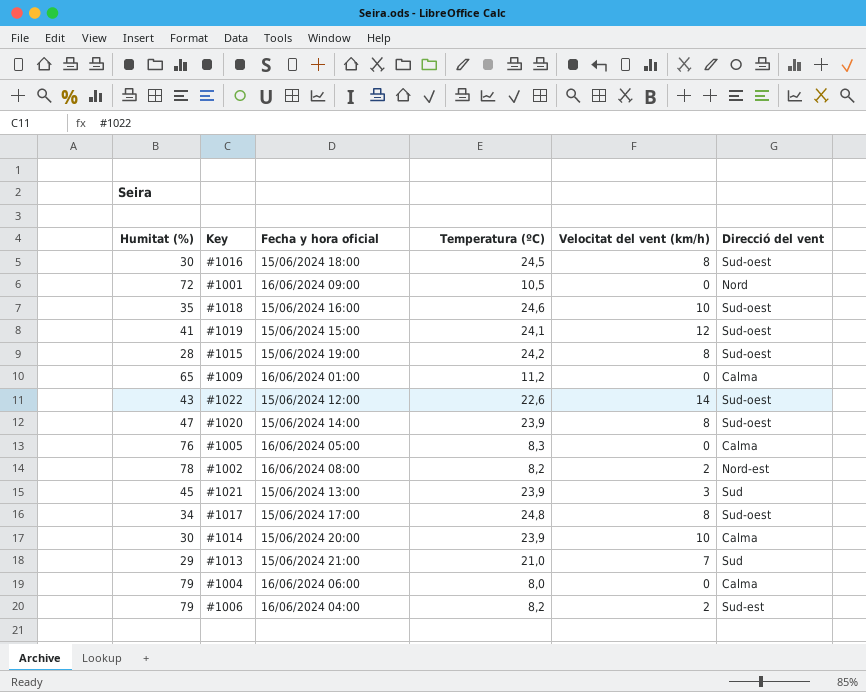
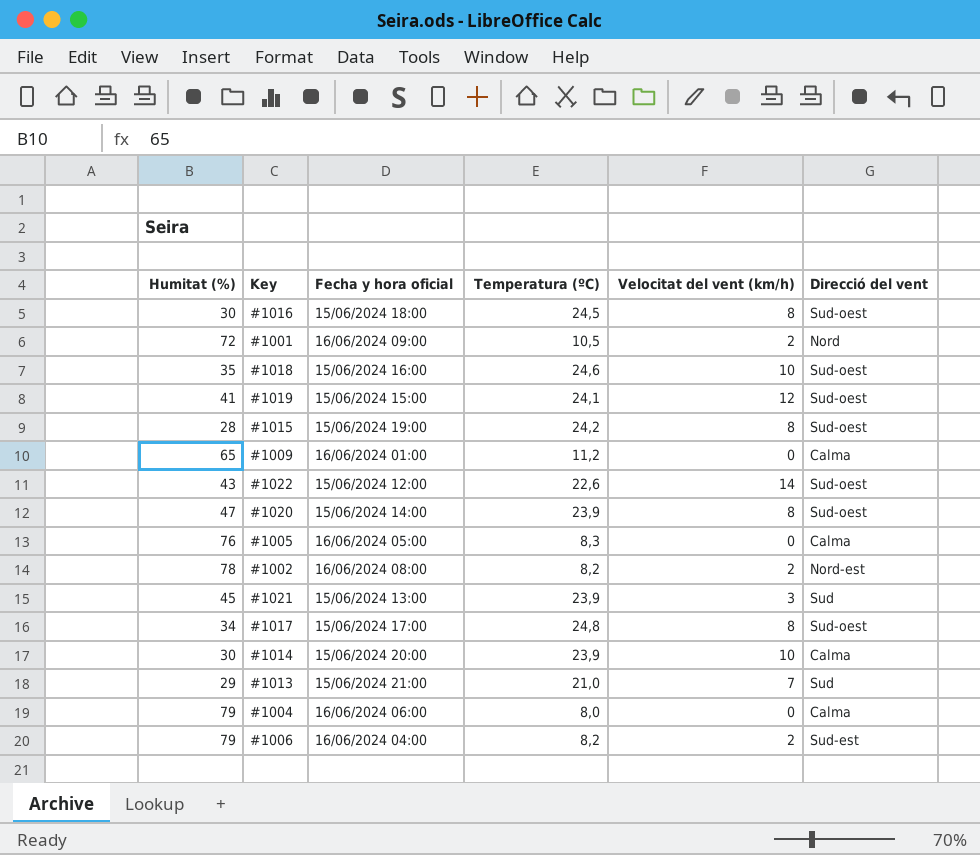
#1001 | Velocitat del vent (km/h): 0 -> 2

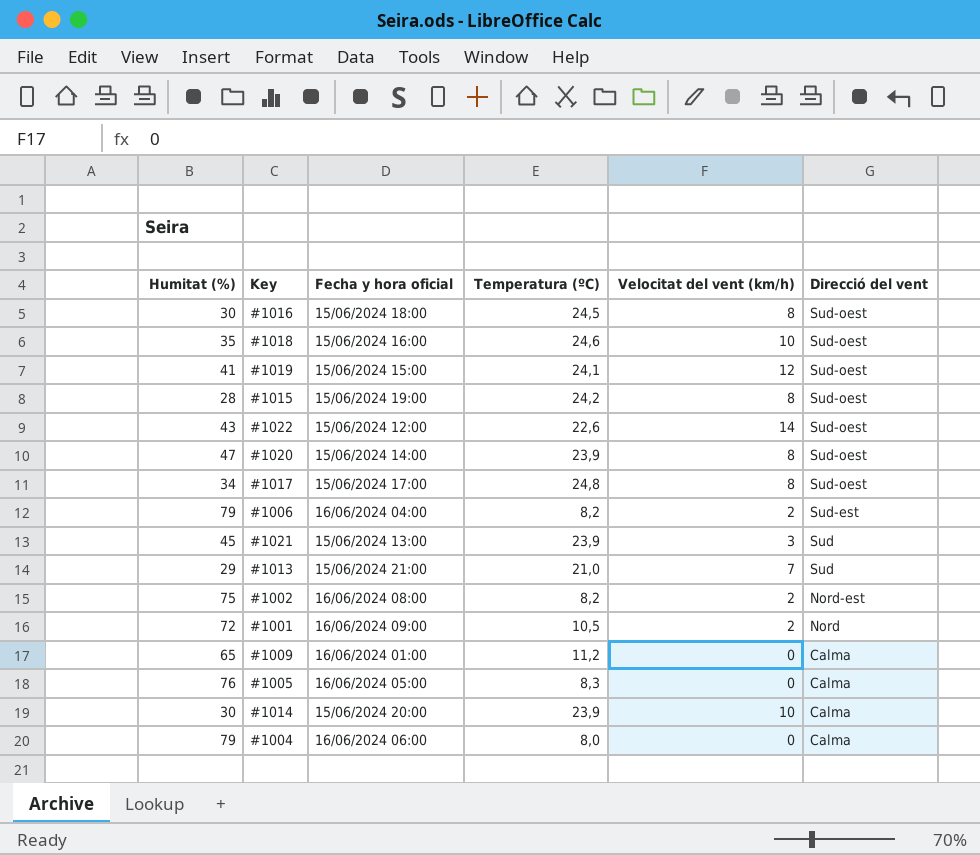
row order: none -> Direcció del vent descending
#1002 | Humitat (%): 78 -> 75

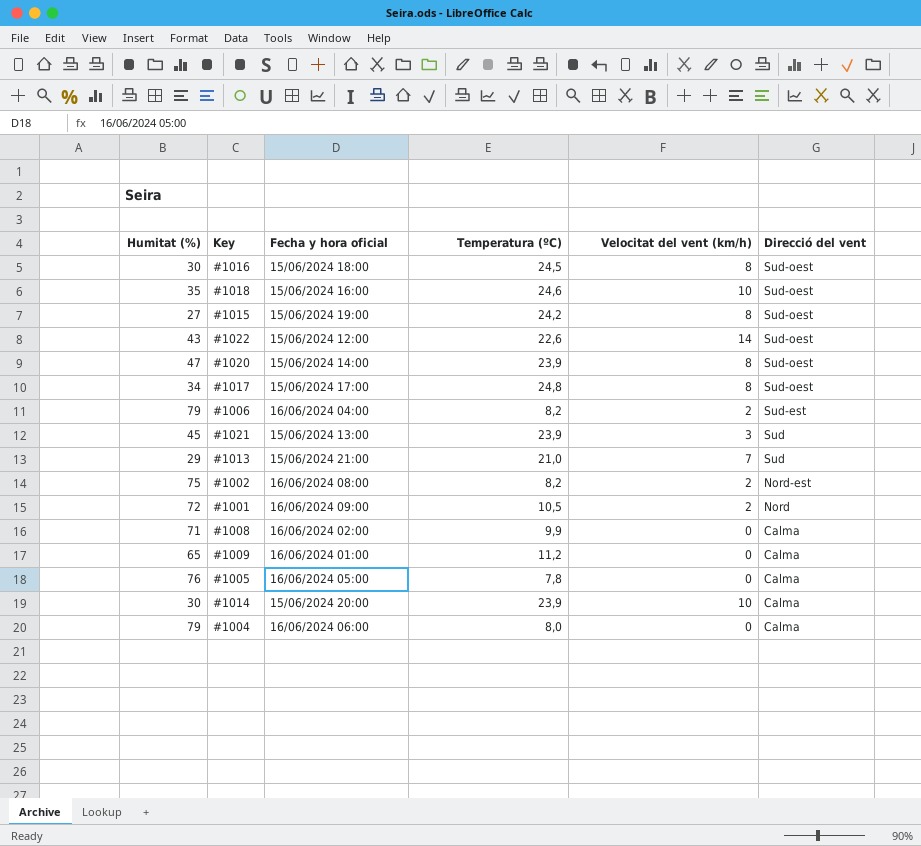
row #1019: 41 | 15/06/2024 15:00 | 24,1 | 12 | Sud-oest -> none
#1015 | Humitat (%): 28 -> 27
row #1008: none -> 71 | 16/06/2024 02:00 | 9,9 | 0 | Calma
#1005 | Temperatura (ºC): 8,3 -> 7,8

